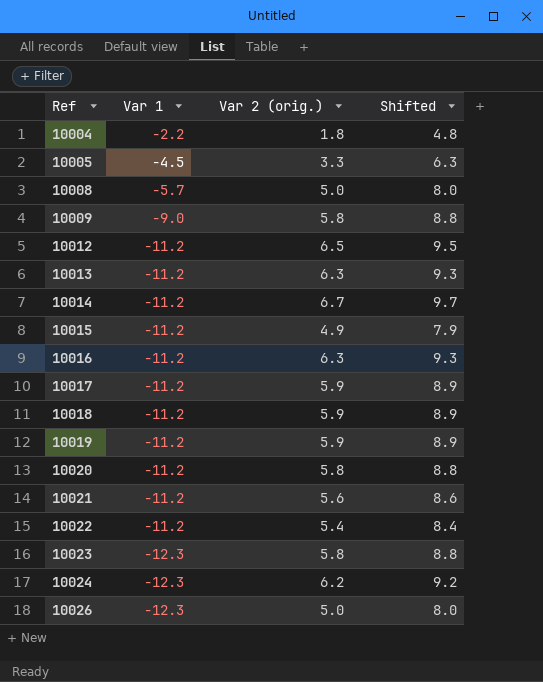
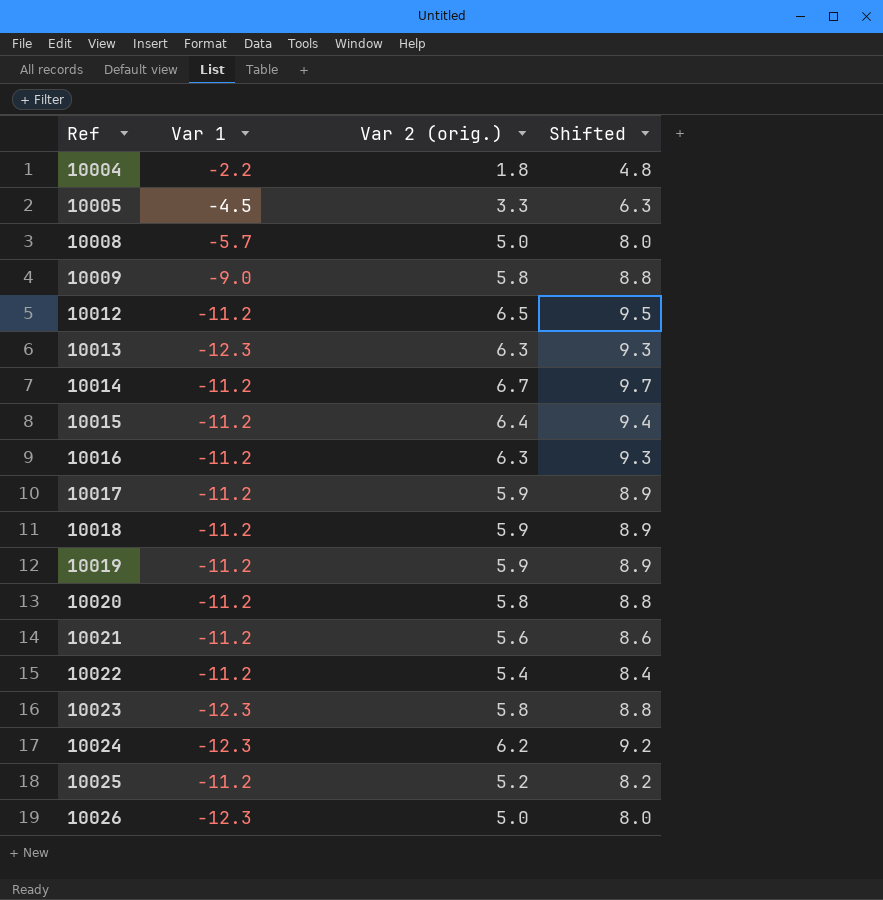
10013 | Var 1: -11.2 -> -12.3
10015 | Var 2 (orig.): 4.9 -> 6.4
10015 | Shifted: 7.9 -> 9.4
row 10025: none -> -11.2 | 5.2 | 8.2

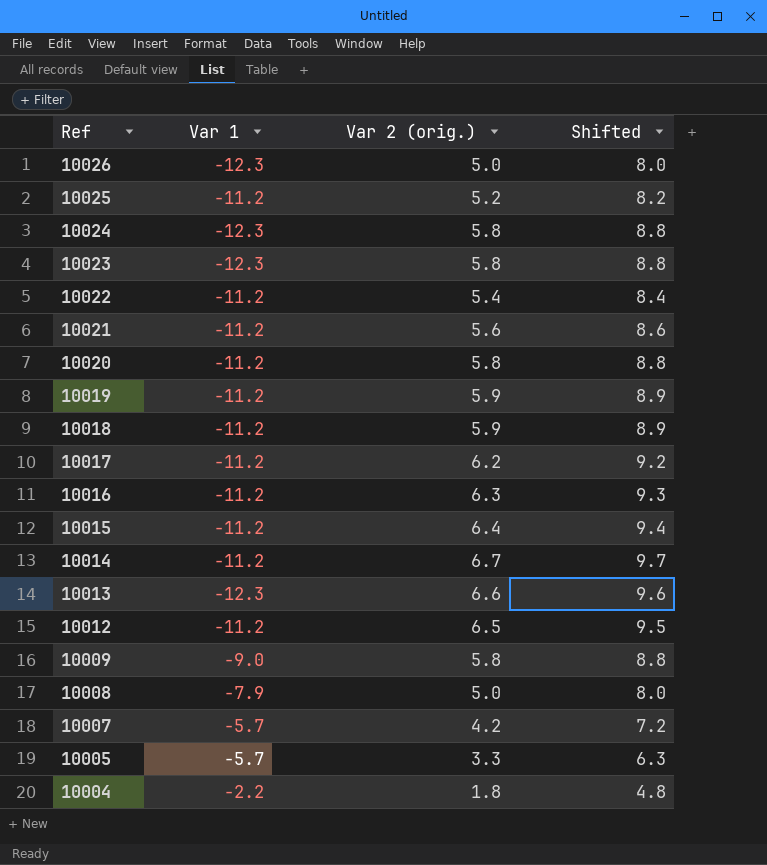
row order: Ref ascending -> Ref descending
10024 | Var 2 (orig.): 6.2 -> 5.8
10024 | Shifted: 9.2 -> 8.8
10017 | Var 2 (orig.): 5.9 -> 6.2
10017 | Shifted: 8.9 -> 9.2
10013 | Var 2 (orig.): 6.3 -> 6.6
10013 | Shifted: 9.3 -> 9.6
10008 | Var 1: -5.7 -> -7.9
row 10007: none -> -5.7 | 4.2 | 7.2
10005 | Var 1: -4.5 -> -5.7

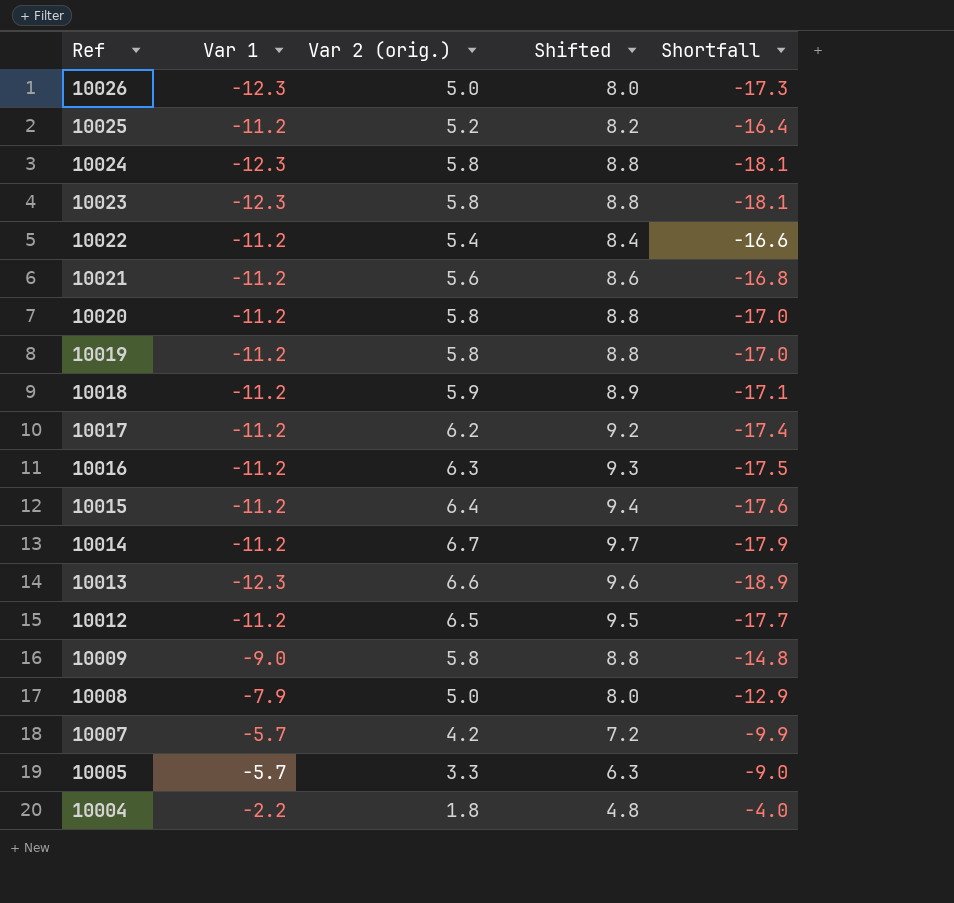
column Shortfall | formula: none -> [Var 1] - [Var 2 (orig.)]
10019 | Var 2 (orig.): 5.9 -> 5.8
10019 | Shifted: 8.9 -> 8.8

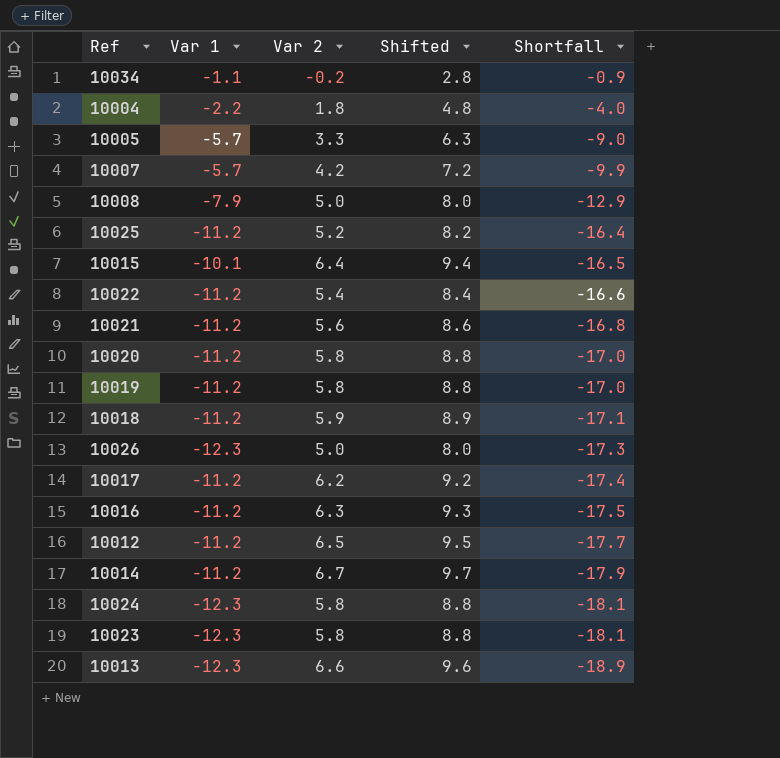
row order: Ref descending -> Shortfall descending
column name: Var 2 (orig.) -> Var 2
row 10009: -9.0 | 5.8 | 8.8 | -14.8 -> none
row 10034: none -> -1.1 | -0.2 | 2.8 | -0.9
10015 | Var 1: -11.2 -> -10.1
10015 | Shortfall: -17.6 -> -16.5

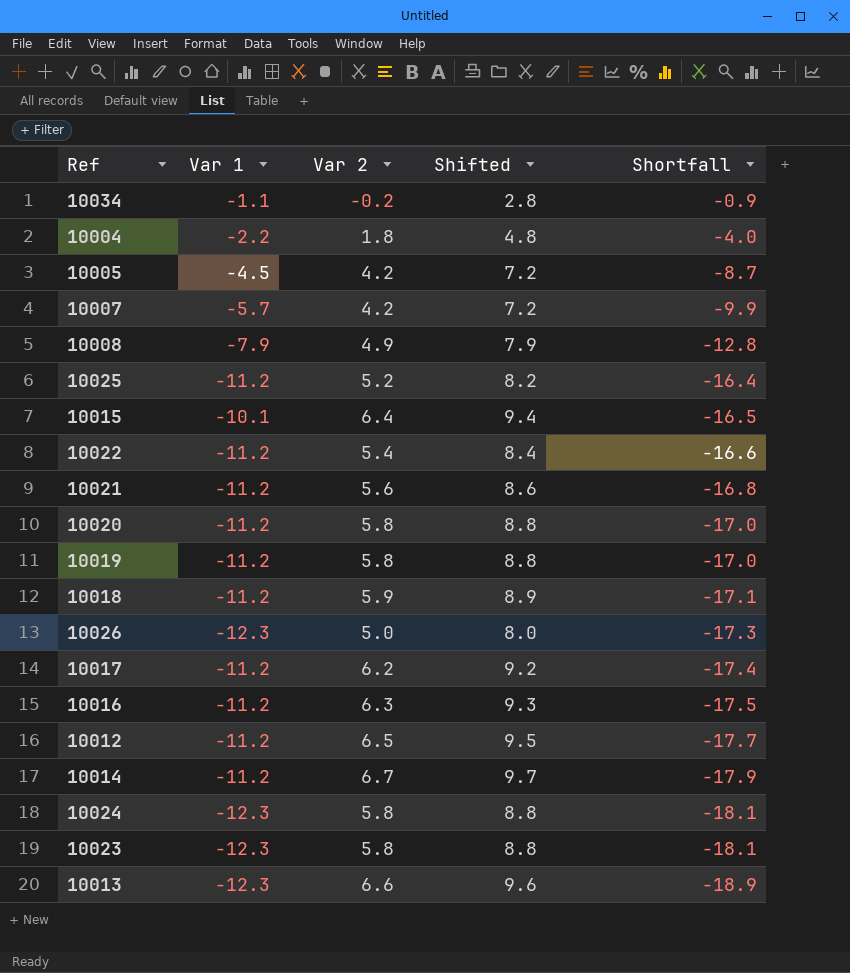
10005 | Var 1: -5.7 -> -4.5
10005 | Var 2: 3.3 -> 4.2
10005 | Shifted: 6.3 -> 7.2
10005 | Shortfall: -9.0 -> -8.7
10008 | Var 2: 5.0 -> 4.9
10008 | Shifted: 8.0 -> 7.9
10008 | Shortfall: -12.9 -> -12.8

